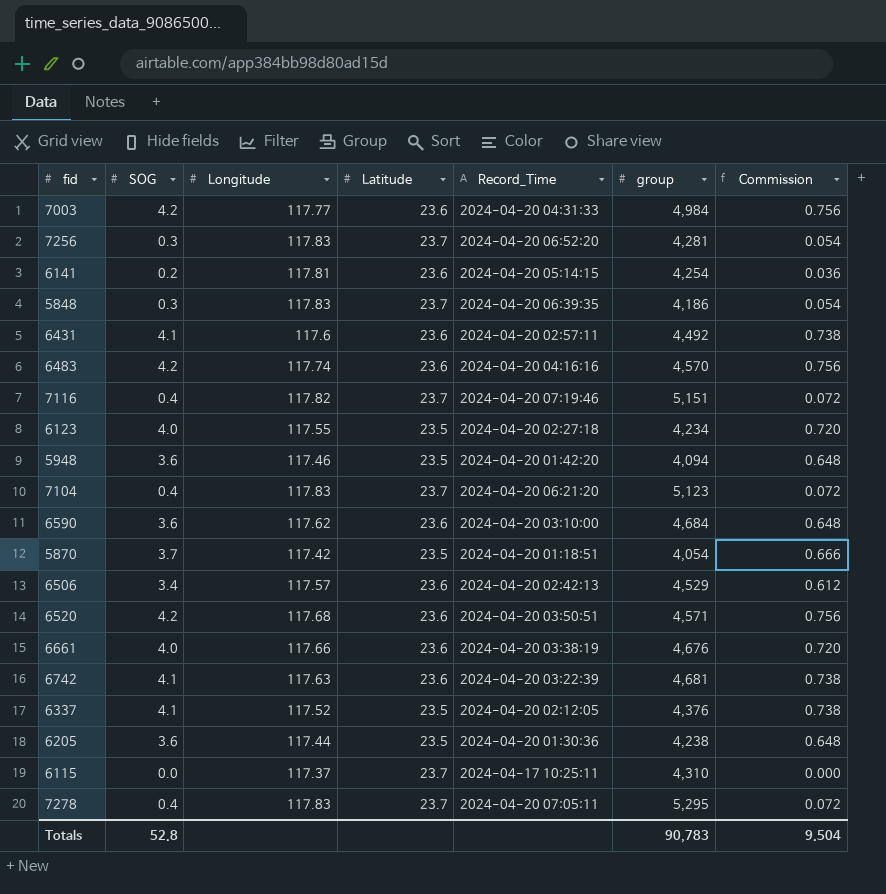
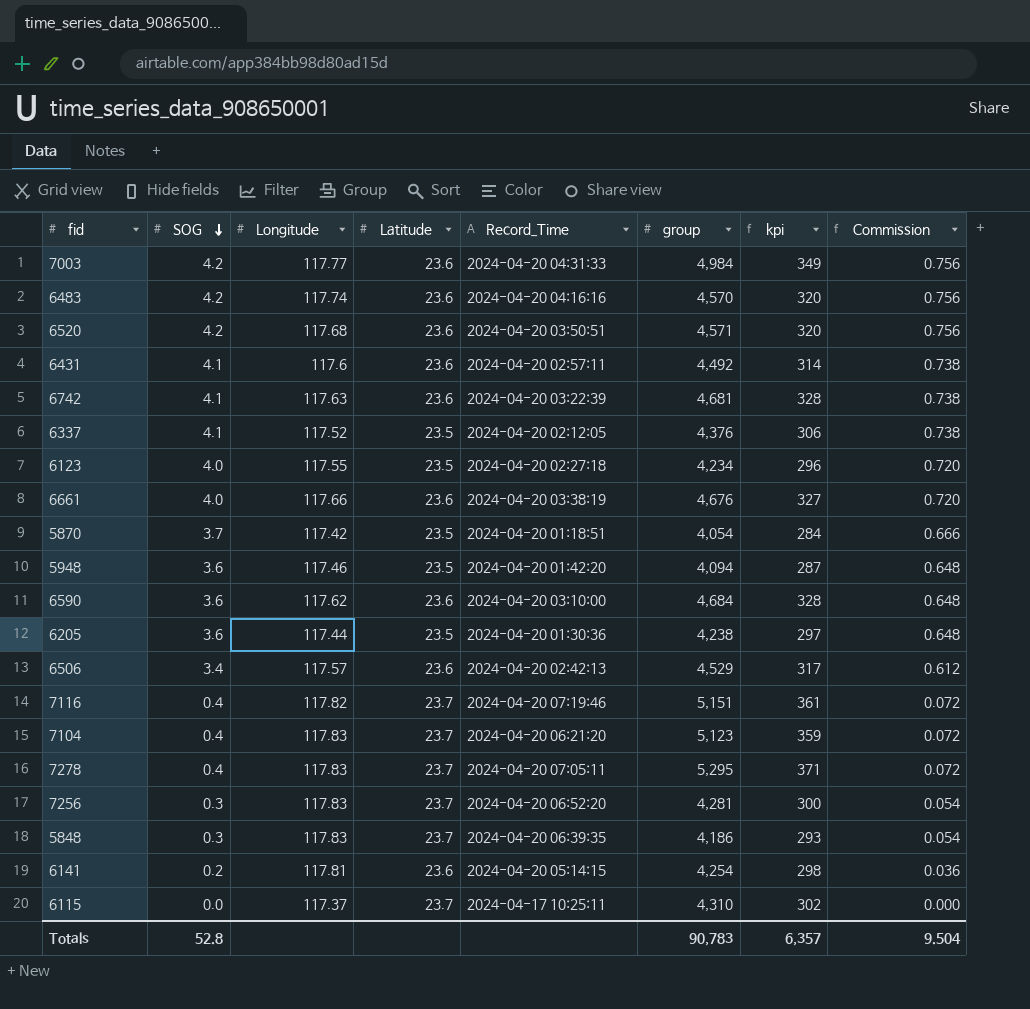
row order: none -> SOG descending
column kpi | formula: none -> [group] * 0.07

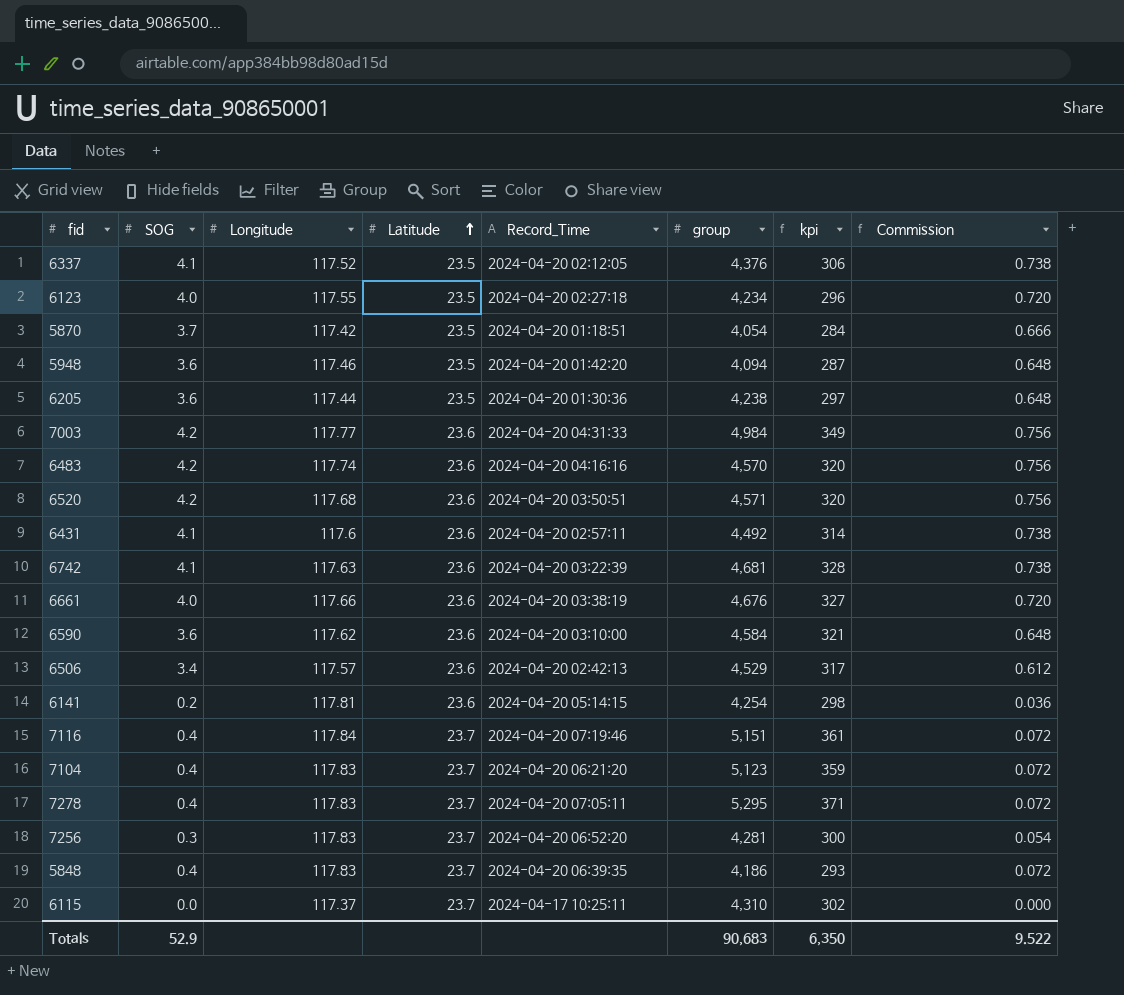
row order: SOG descending -> Latitude ascending
6590 | group: 4,684 -> 4,584
6590 | kpi: 328 -> 321
7116 | Longitude: 117.82 -> 117.84
5848 | SOG: 0.3 -> 0.4
5848 | Commission: 0.054 -> 0.072
Totals | SOG: 52.8 -> 52.9
Totals | group: 90,783 -> 90,683
Totals | kpi: 6,357 -> 6,350
Totals | Commission: 9.504 -> 9.522

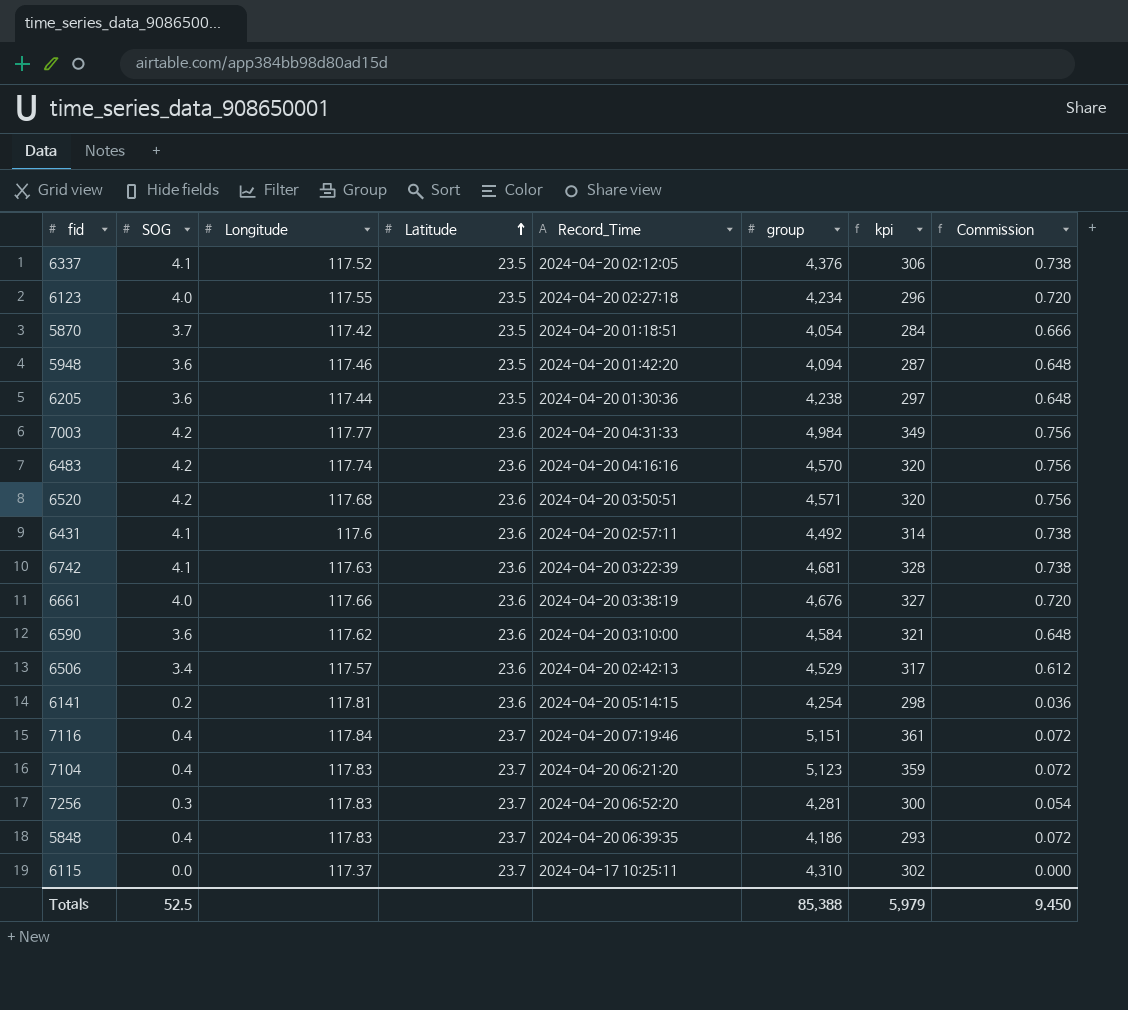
row 7278: 0.4 | 117.83 | 23.7 | 2024-04-20 07:05:11 | 5,295 | 371 | 0.072 -> none
Totals | SOG: 52.9 -> 52.5
Totals | group: 90,683 -> 85,388
Totals | kpi: 6,350 -> 5,979
Totals | Commission: 9.522 -> 9.450

